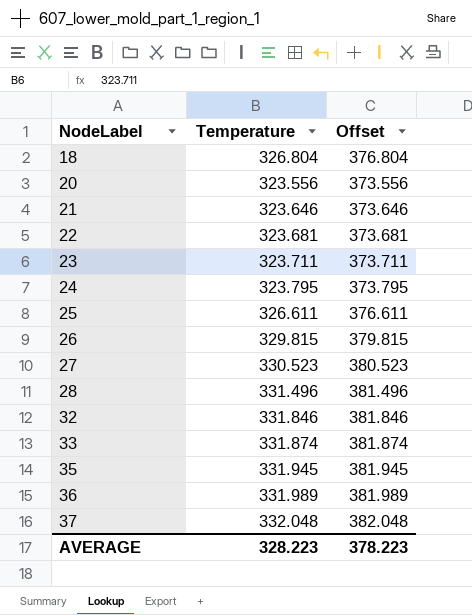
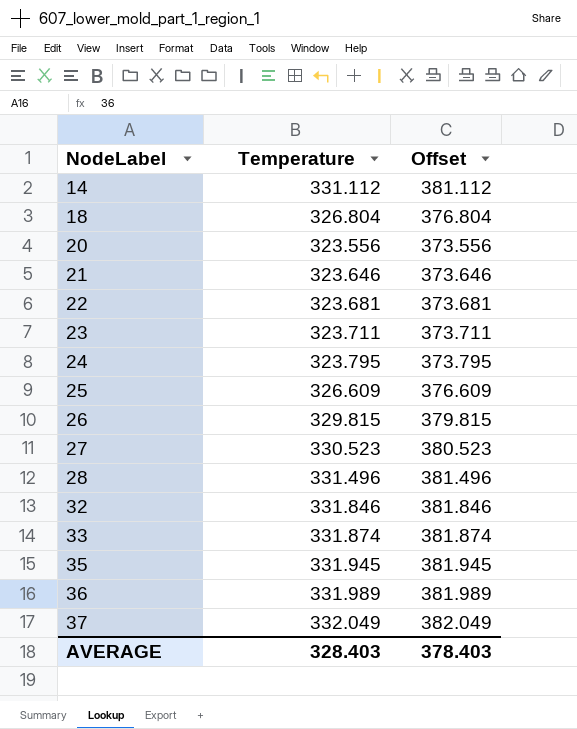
row 14: none -> 331.112 | 381.112
25 | Temperature: 326.611 -> 326.609
25 | Offset: 376.611 -> 376.609
37 | Temperature: 332.048 -> 332.049
37 | Offset: 382.048 -> 382.049
AVERAGE | Temperature: 328.223 -> 328.403
AVERAGE | Offset: 378.223 -> 378.403

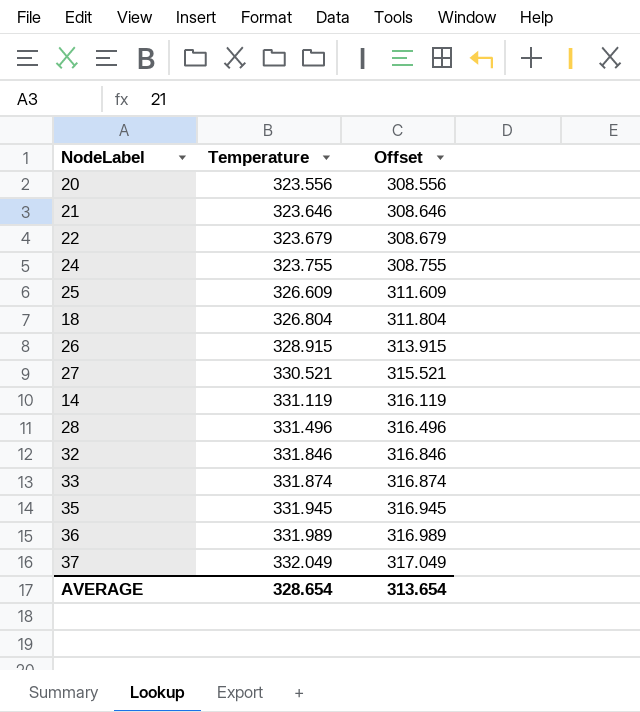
row order: NodeLabel ascending -> Temperature ascending
column Offset | formula: [Temperature] + 50 -> [Temperature] - 15
row 23: 323.711 | 373.711 -> none
22 | Temperature: 323.681 -> 323.679
24 | Temperature: 323.795 -> 323.755
26 | Temperature: 329.815 -> 328.915
27 | Temperature: 330.523 -> 330.521
14 | Temperature: 331.112 -> 331.119
AVERAGE | Temperature: 328.403 -> 328.654
AVERAGE | Offset: 378.403 -> 313.654

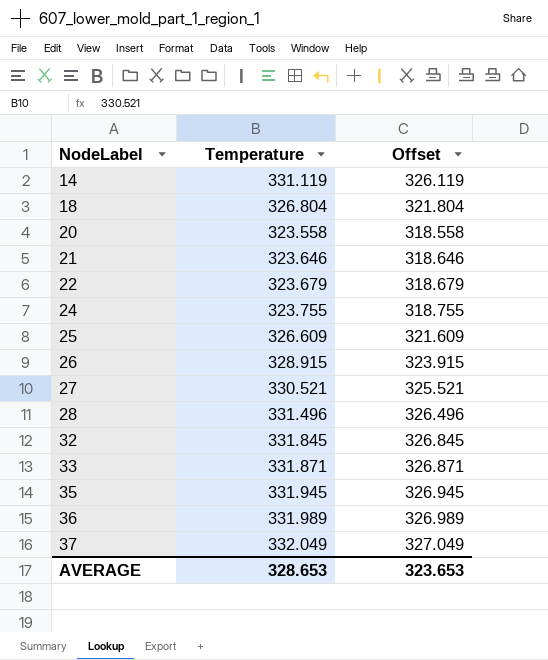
row order: Temperature ascending -> NodeLabel ascending
column Offset | formula: [Temperature] - 15 -> [Temperature] - 5
20 | Temperature: 323.556 -> 323.558
32 | Temperature: 331.846 -> 331.845
33 | Temperature: 331.874 -> 331.871
AVERAGE | Temperature: 328.654 -> 328.653
AVERAGE | Offset: 313.654 -> 323.653

